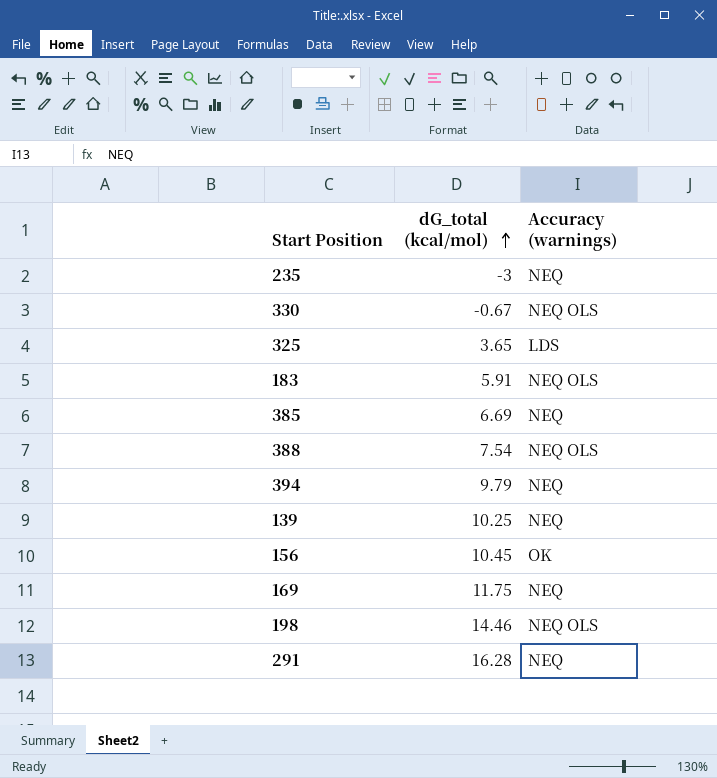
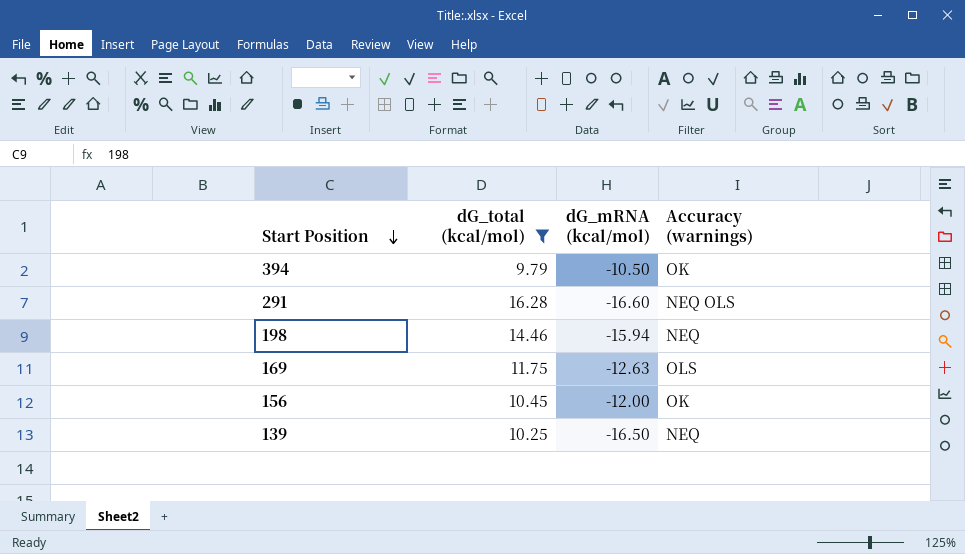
filter: none -> dG_total (kcal/mol) >= 9.79
row order: dG_total (kcal/mol) ascending -> Start Position descending
column dG_mRNA (kcal/mol) | position: none -> 3
394 | Accuracy (warnings): NEQ -> OK
291 | Accuracy (warnings): NEQ -> NEQ OLS
198 | Accuracy (warnings): NEQ OLS -> NEQ
169 | Accuracy (warnings): NEQ -> OLS

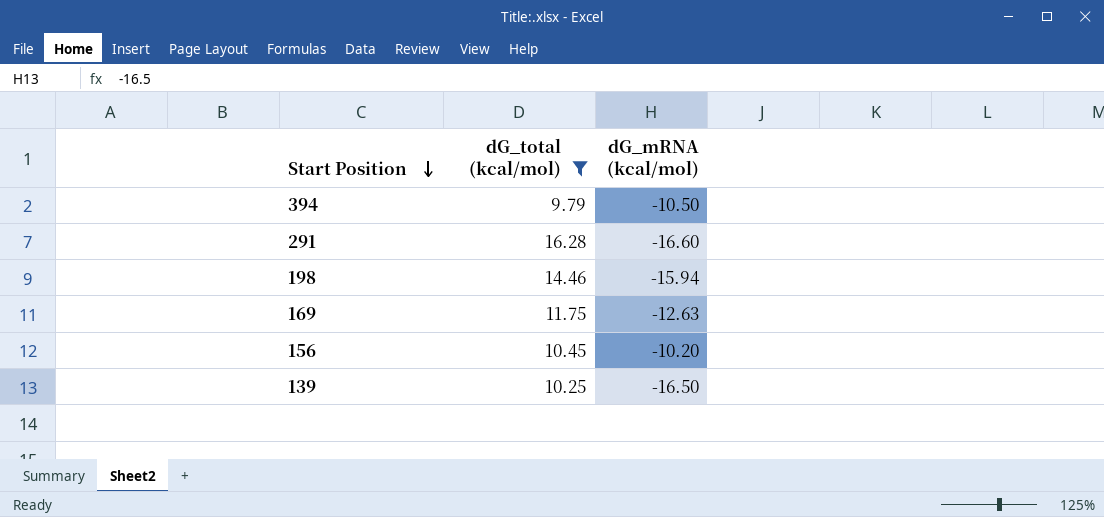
column Accuracy (warnings) | position: 4 -> none
156 | dG_mRNA (kcal/mol): -12.00 -> -10.20

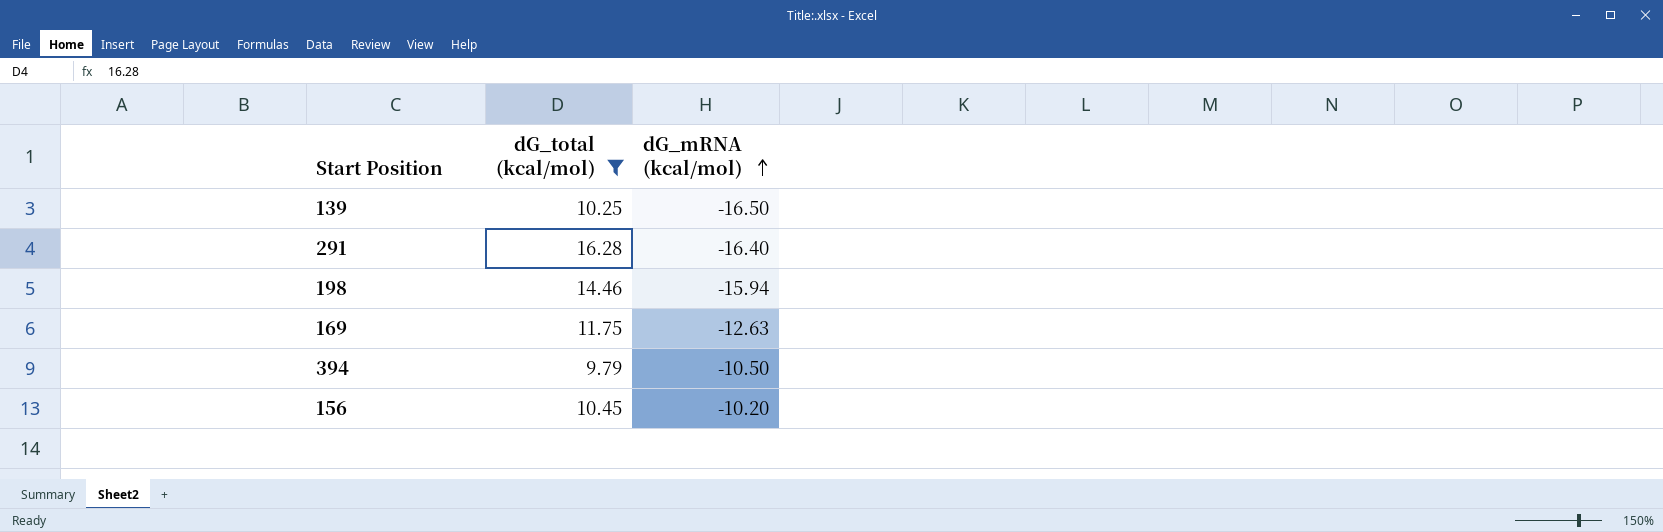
row order: Start Position descending -> dG_mRNA (kcal/mol) ascending
291 | dG_mRNA (kcal/mol): -16.60 -> -16.40

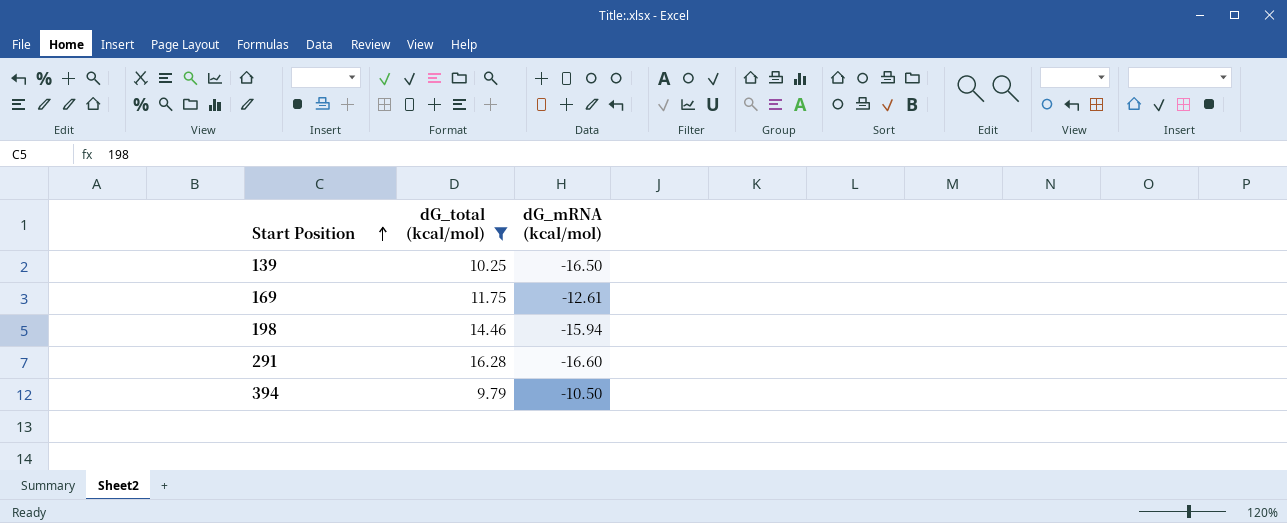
row order: dG_mRNA (kcal/mol) ascending -> Start Position ascending
row 156: 10.45 | -10.20 -> none
169 | dG_mRNA (kcal/mol): -12.63 -> -12.61
291 | dG_mRNA (kcal/mol): -16.40 -> -16.60

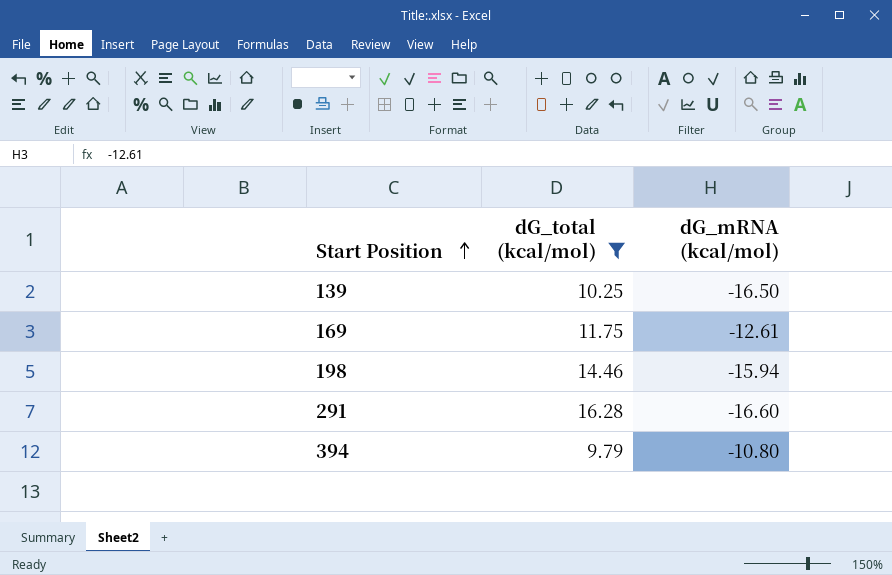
394 | dG_mRNA (kcal/mol): -10.50 -> -10.80

